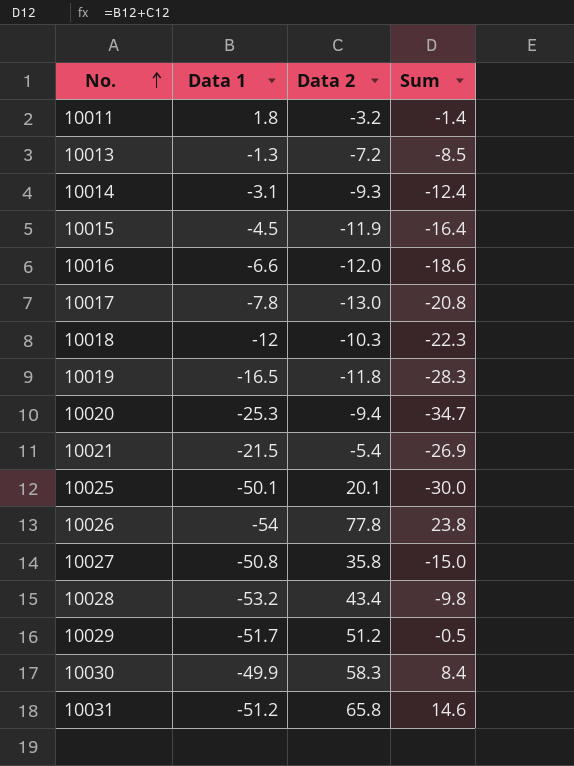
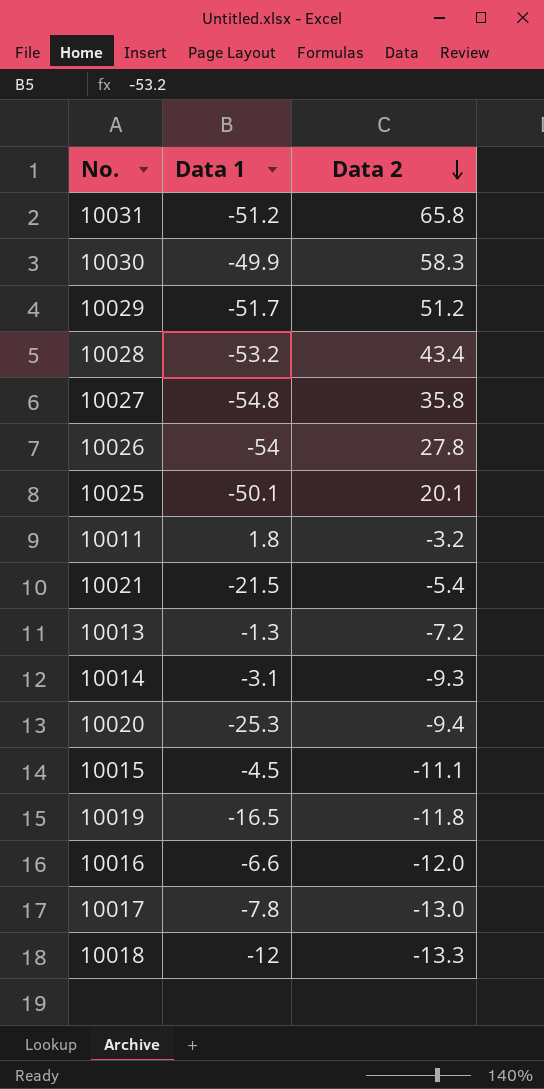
row order: No. ascending -> Data 2 descending
column Sum | formula: [Data 1] + [Data 2] -> none
10027 | Data 1: -50.8 -> -54.8
10026 | Data 2: 77.8 -> 27.8
10015 | Data 2: -11.9 -> -11.1
10018 | Data 2: -10.3 -> -13.3

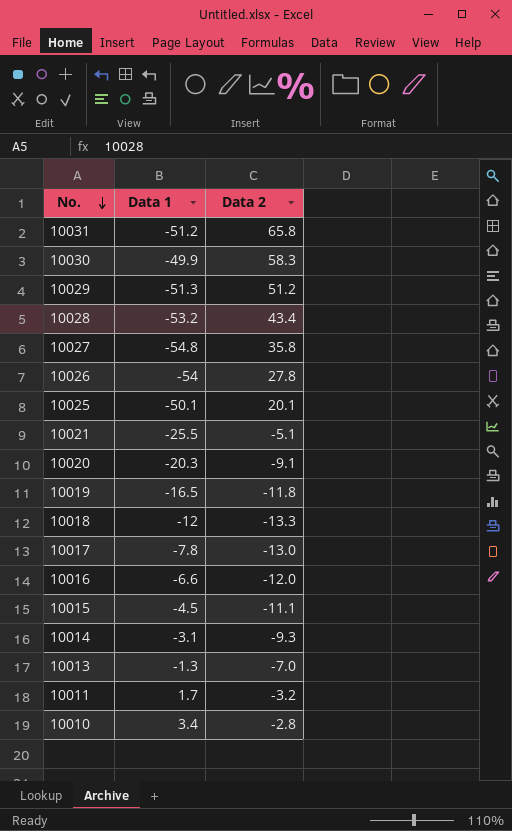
row order: Data 2 descending -> No. descending
10029 | Data 1: -51.7 -> -51.3
10021 | Data 1: -21.5 -> -25.5
10021 | Data 2: -5.4 -> -5.1
10020 | Data 1: -25.3 -> -20.3
10020 | Data 2: -9.4 -> -9.1
10013 | Data 2: -7.2 -> -7.0
10011 | Data 1: 1.8 -> 1.7
row 10010: none -> 3.4 | -2.8

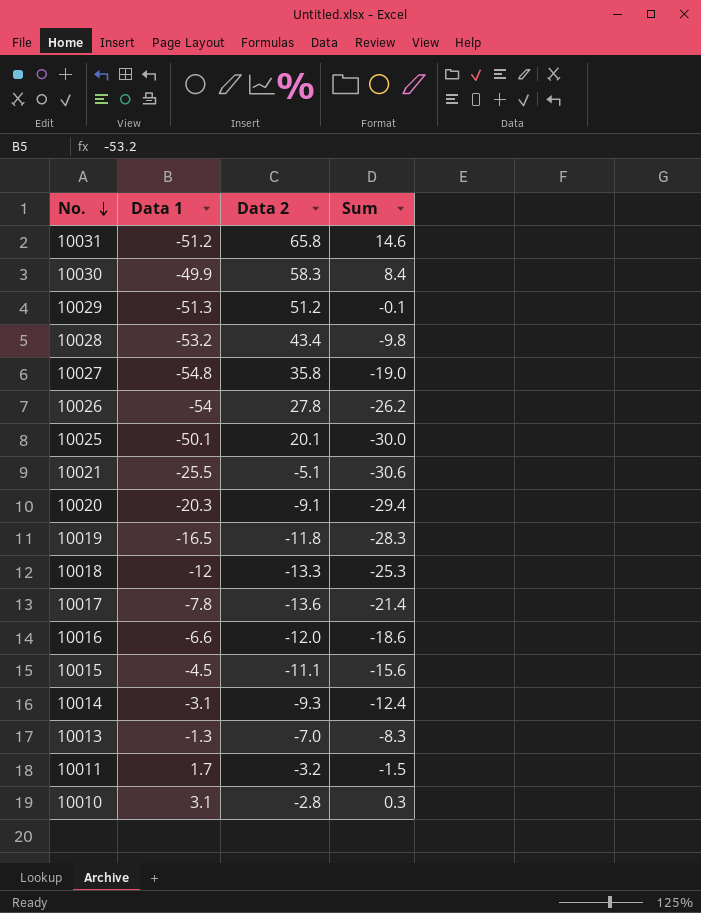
column Sum | formula: none -> [Data 1] + [Data 2]
10017 | Data 2: -13.0 -> -13.6
10010 | Data 1: 3.4 -> 3.1

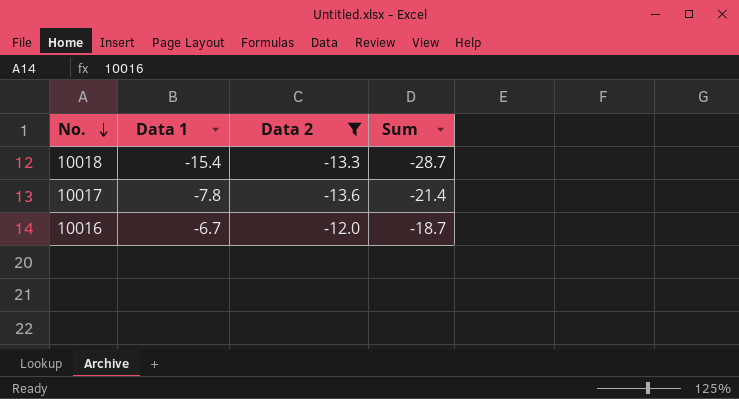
filter: none -> Data 2 <= -12.0
10018 | Data 1: -12 -> -15.4
10018 | Sum: -25.3 -> -28.7
10016 | Data 1: -6.6 -> -6.7
10016 | Sum: -18.6 -> -18.7

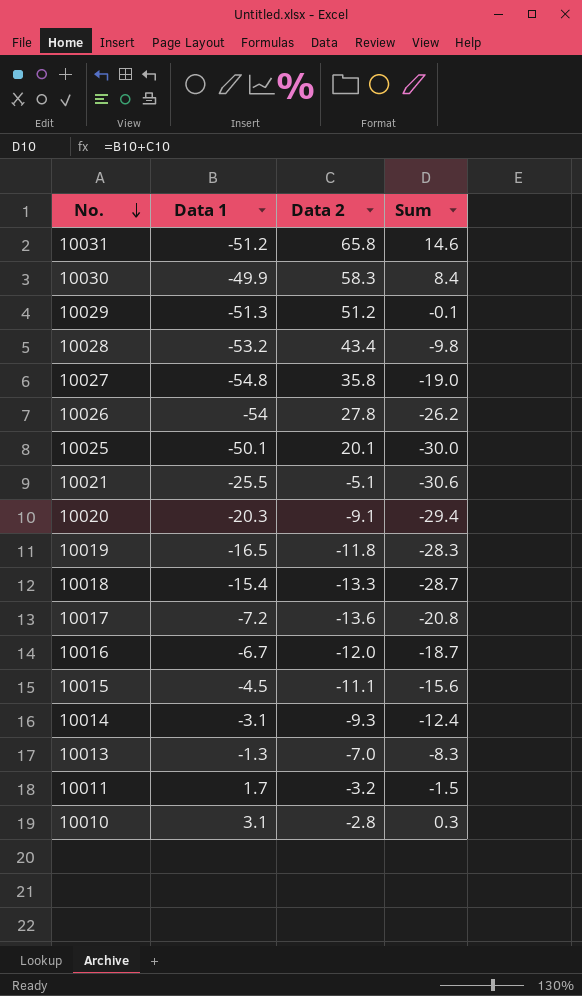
filter: Data 2 <= -12.0 -> none
10017 | Data 1: -7.8 -> -7.2
10017 | Sum: -21.4 -> -20.8

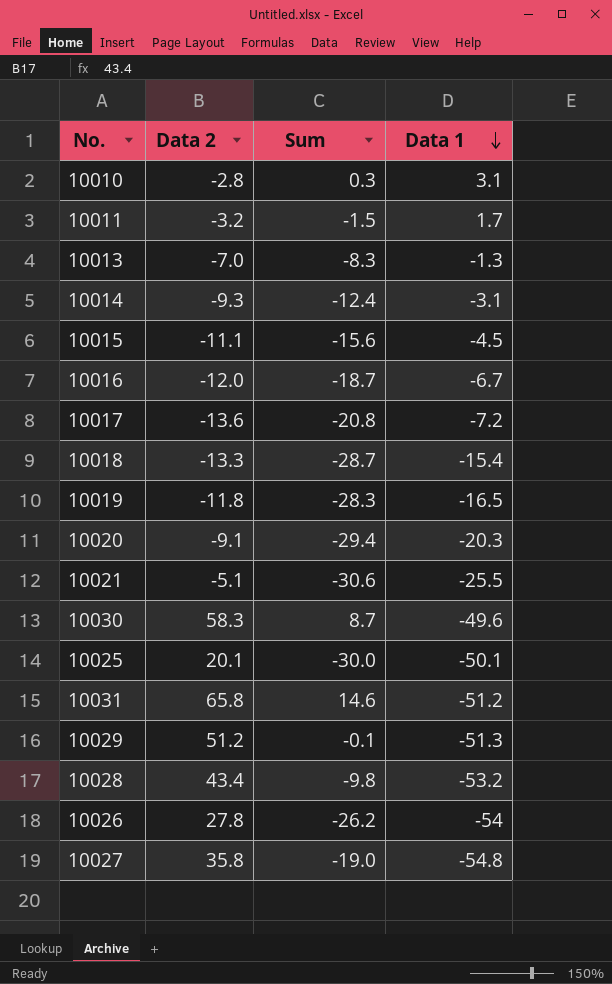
row order: No. descending -> Data 1 descending
column Data 1 | position: 2 -> 4
10030 | Sum: 8.4 -> 8.7
10030 | Data 1: -49.9 -> -49.6

